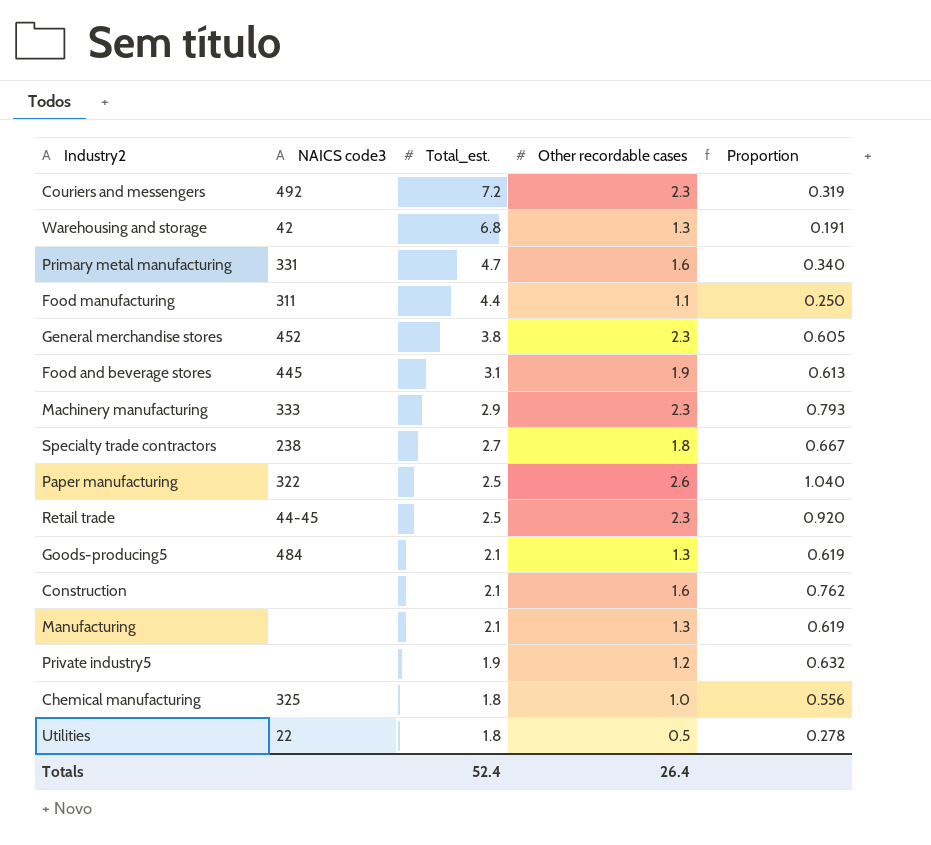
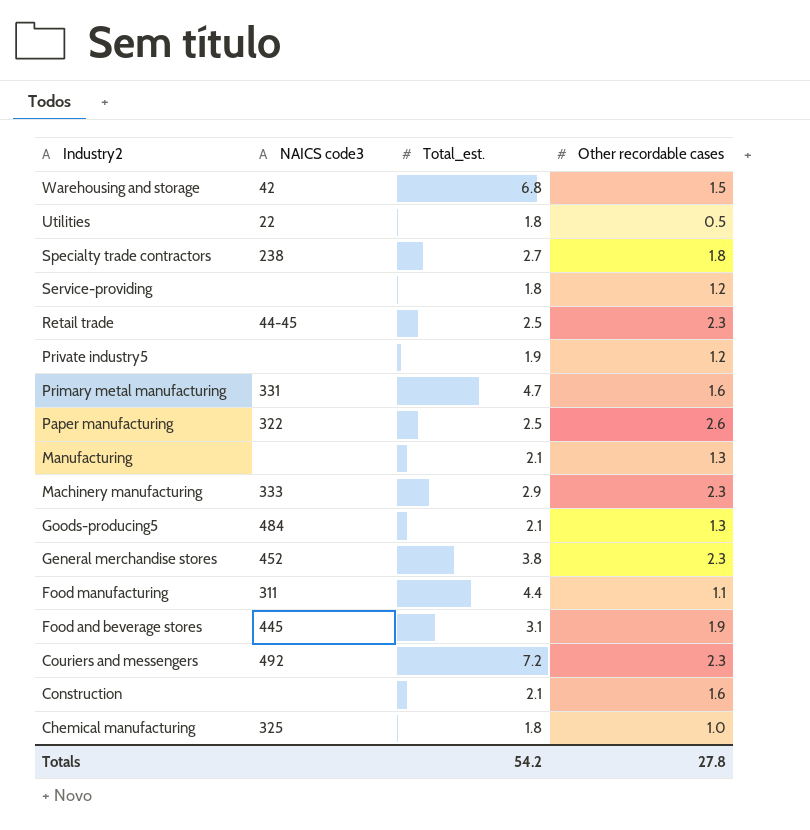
row order: Total_est. descending -> Industry2 descending
column Proportion | formula: [Other recordable cases] / [Total_est.] -> none
Warehousing and storage | Other recordable cases: 1.3 -> 1.5
row Service-providing: none -> none | 1.8 | 1.2
Totals | Total_est.: 52.4 -> 54.2
Totals | Other recordable cases: 26.4 -> 27.8

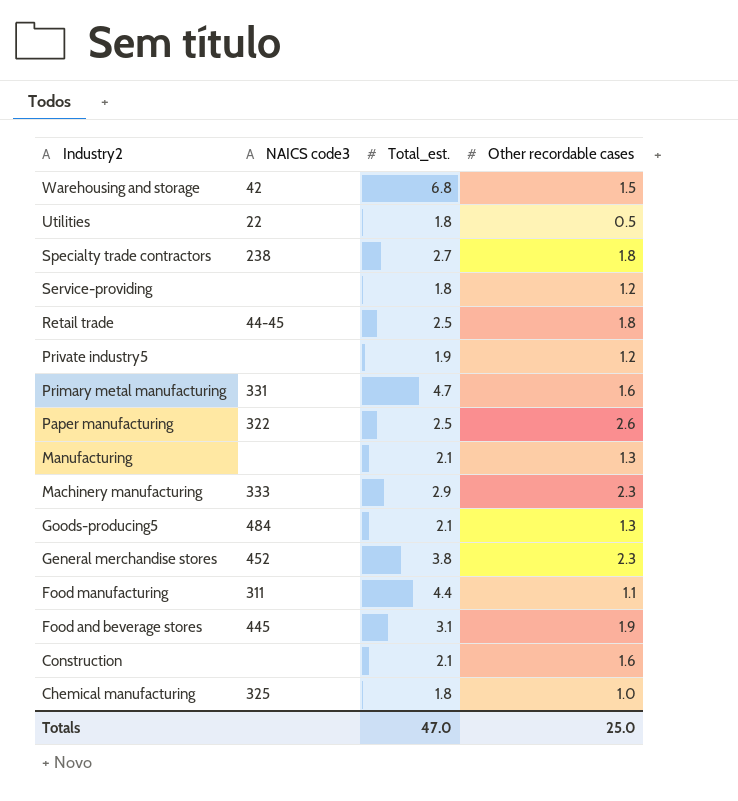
row Couriers and messengers: 492 | 7.2 | 2.3 -> none
Retail trade | Other recordable cases: 2.3 -> 1.8
Totals | Total_est.: 54.2 -> 47.0
Totals | Other recordable cases: 27.8 -> 25.0

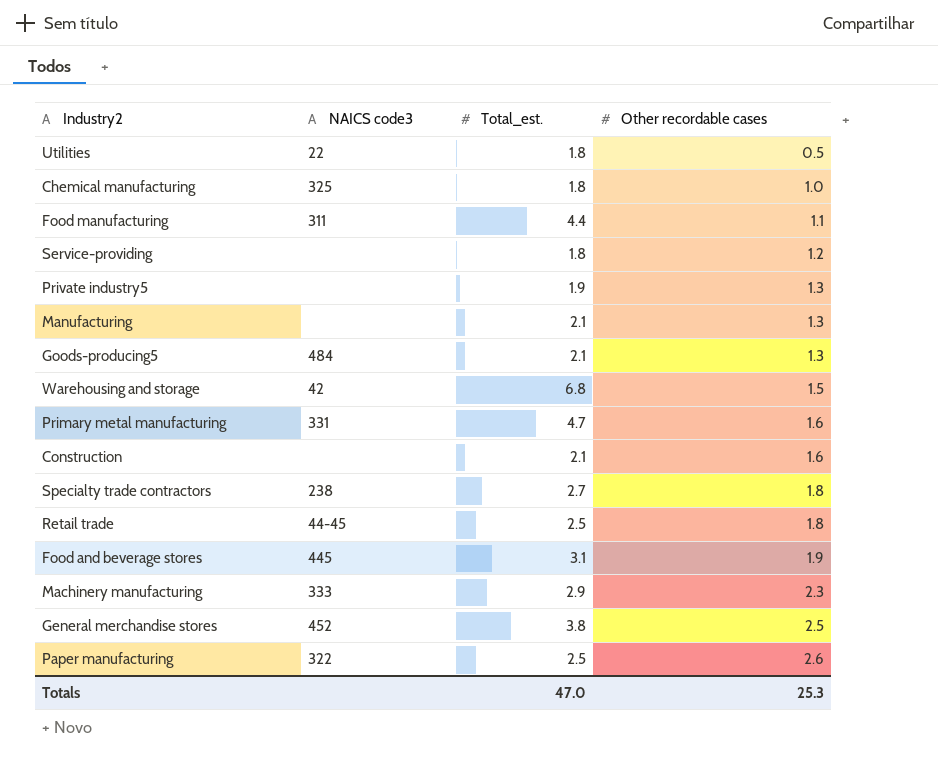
row order: Industry2 descending -> Other recordable cases ascending
Private industry5 | Other recordable cases: 1.2 -> 1.3
General merchandise stores | Other recordable cases: 2.3 -> 2.5
Totals | Other recordable cases: 25.0 -> 25.3

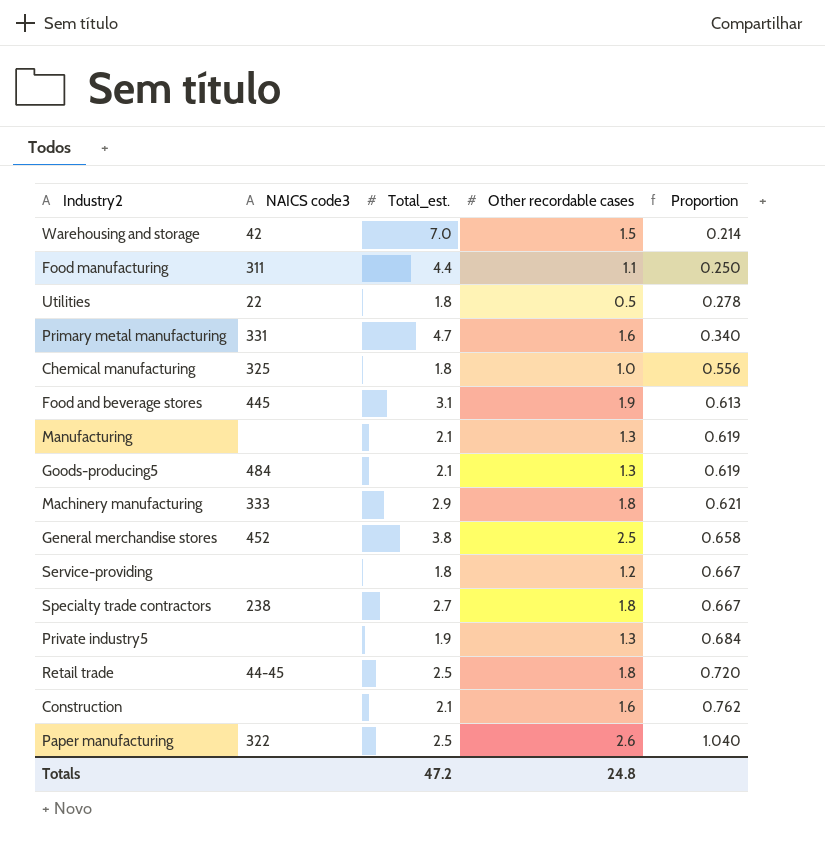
row order: Other recordable cases ascending -> Proportion ascending
column Proportion | formula: none -> [Other recordable cases] / [Total_est.]
Warehousing and storage | Total_est.: 6.8 -> 7.0
Machinery manufacturing | Other recordable cases: 2.3 -> 1.8
Totals | Total_est.: 47.0 -> 47.2
Totals | Other recordable cases: 25.3 -> 24.8

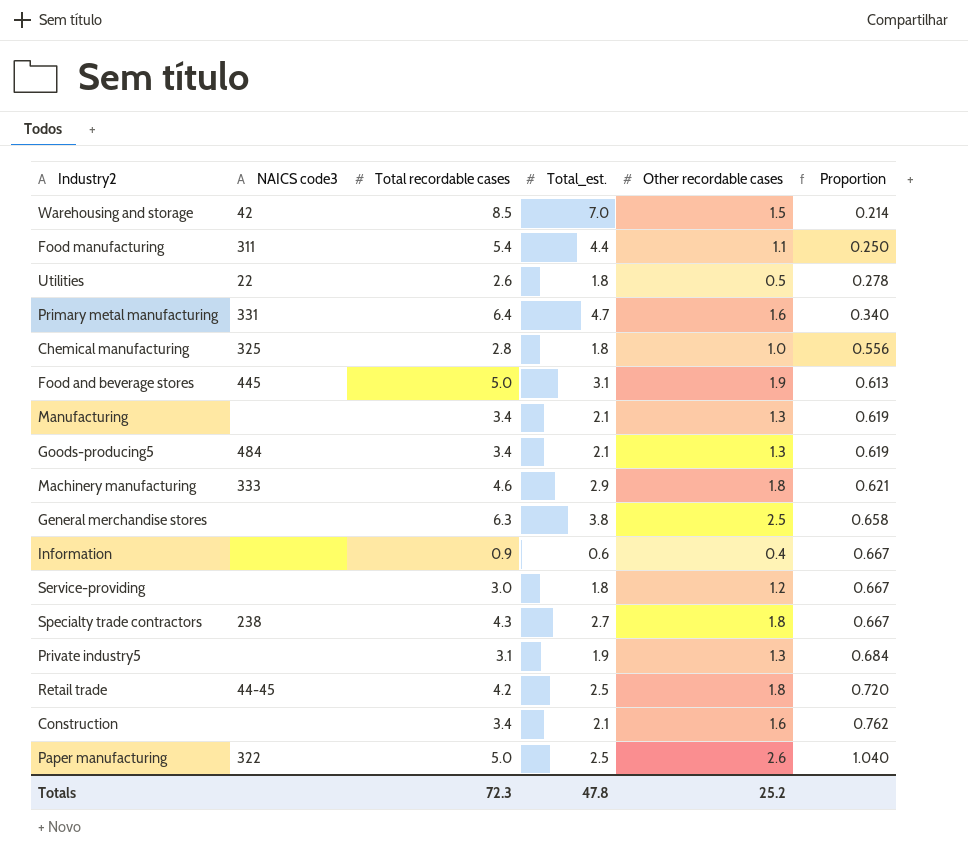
column Total recordable cases | position: none -> 3
General merchandise stores | NAICS code3: 452 -> none
row Information: none -> none | 0.9 | 0.6 | 0.4 | 0.667
Totals | Total_est.: 47.2 -> 47.8
Totals | Other recordable cases: 24.8 -> 25.2

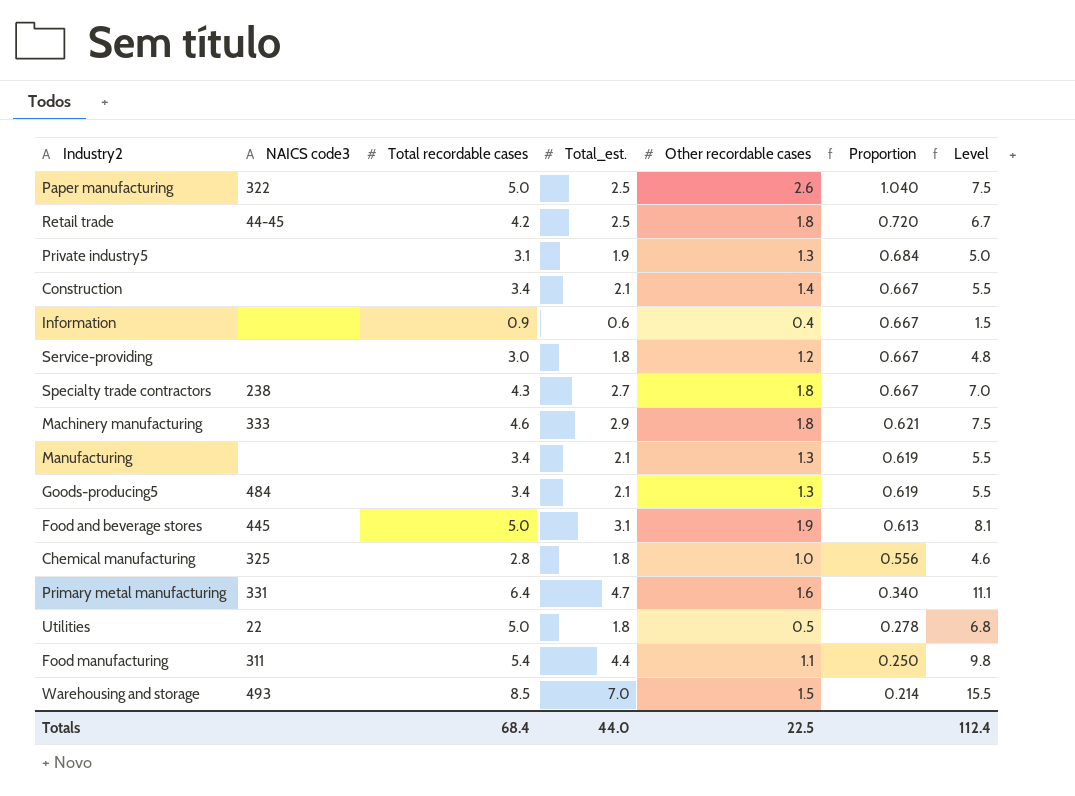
row order: Proportion ascending -> Proportion descending
column Level | formula: none -> [Total recordable cases] + [Total_est.]
row General merchandise stores: none | 6.3 | 3.8 | 2.5 | 0.658 -> none
Construction | Other recordable cases: 1.6 -> 1.4
Construction | Proportion: 0.762 -> 0.667
Utilities | Total recordable cases: 2.6 -> 5.0
Warehousing and storage | NAICS code3: 42 -> 493
Totals | Total recordable cases: 72.3 -> 68.4
Totals | Total_est.: 47.8 -> 44.0
Totals | Other recordable cases: 25.2 -> 22.5

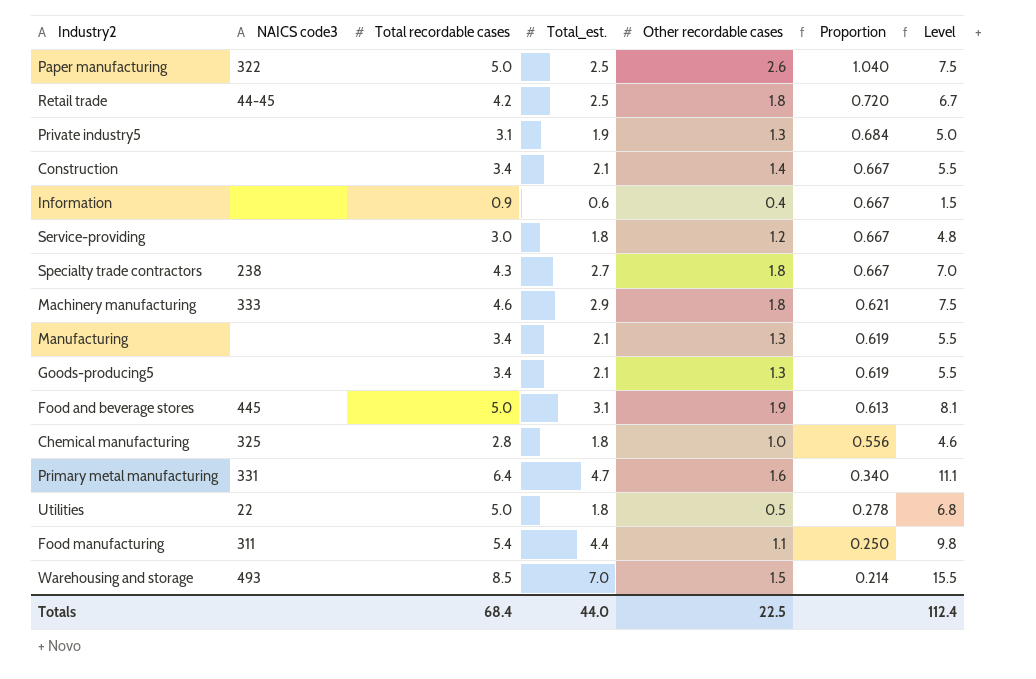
Goods-producing5 | NAICS code3: 484 -> none

